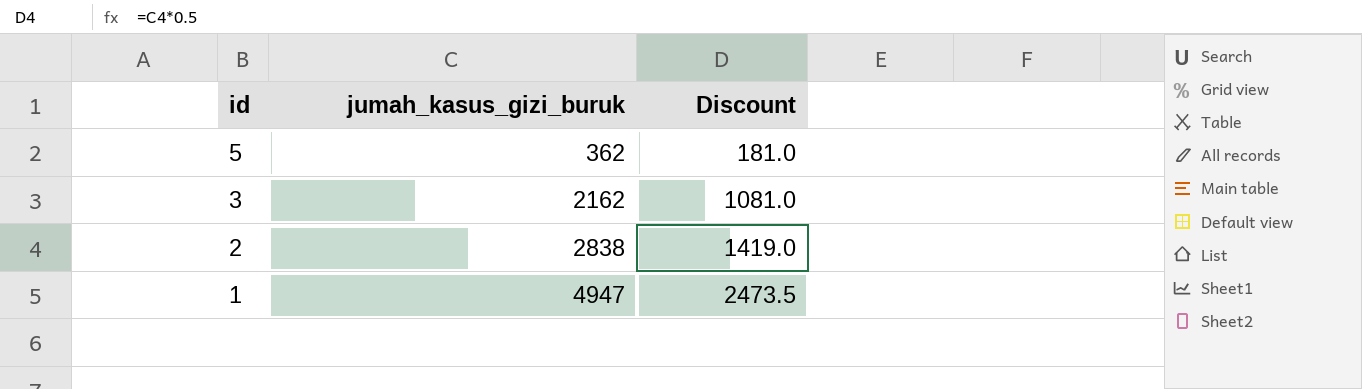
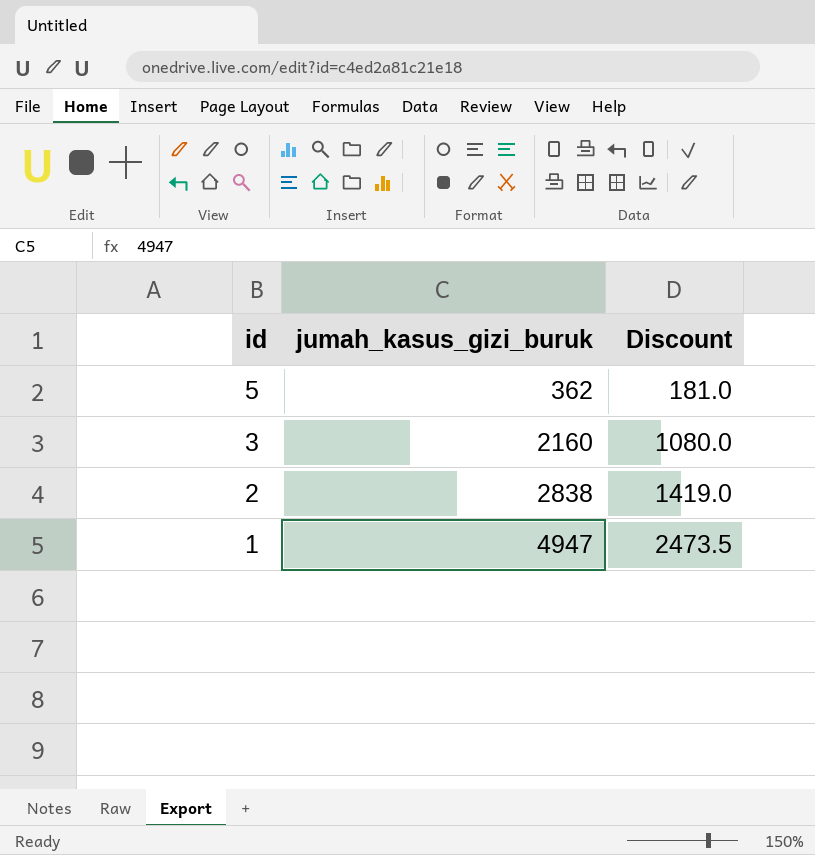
3 | jumah_kasus_gizi_buruk: 2162 -> 2160
3 | Discount: 1081.0 -> 1080.0

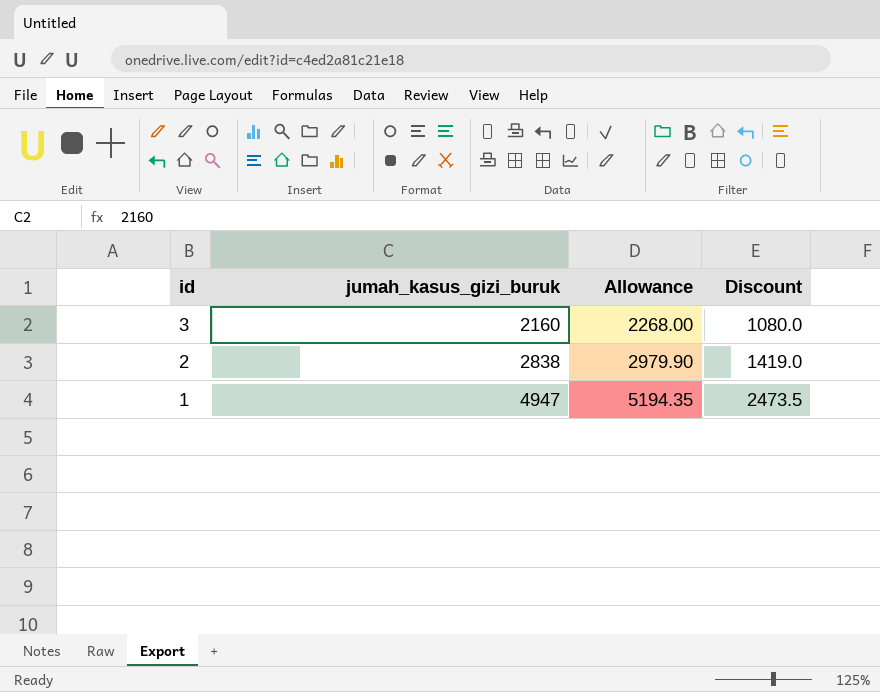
column Allowance | formula: none -> [jumah_kasus_gizi_buruk] * 1.05
row 5: 362 | 181.0 -> none

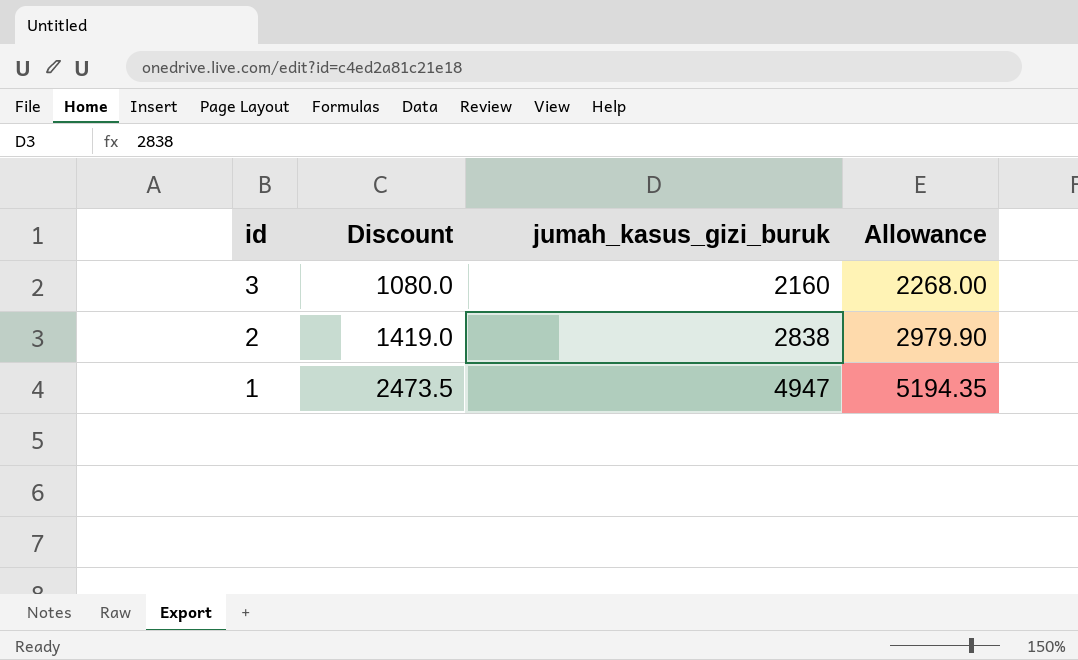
column Discount | position: 4 -> 2

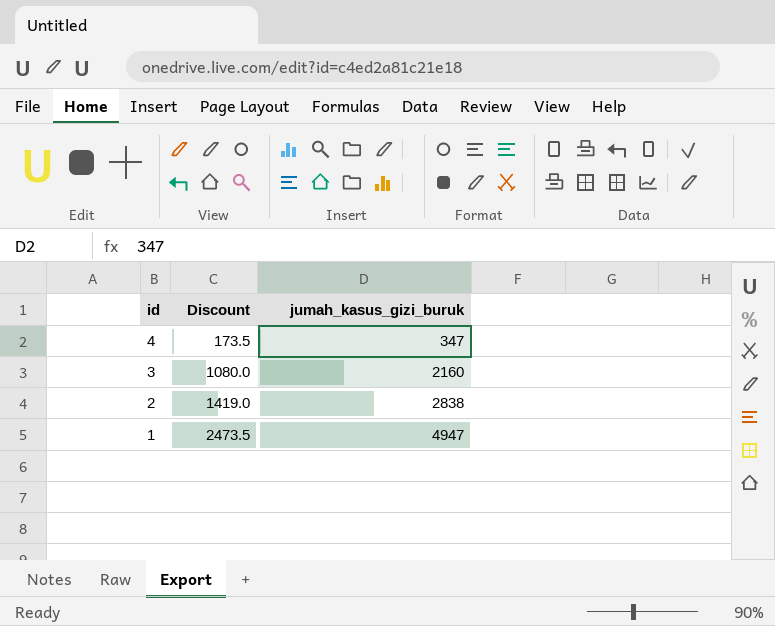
column Allowance | formula: [jumah_kasus_gizi_buruk] * 1.05 -> none
row 4: none -> 173.5 | 347

